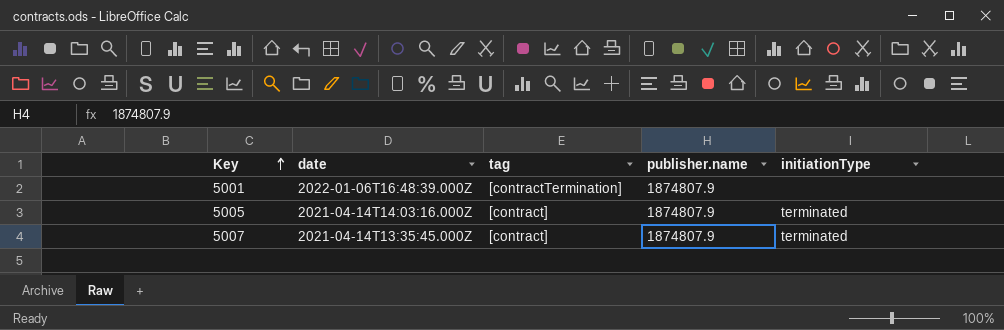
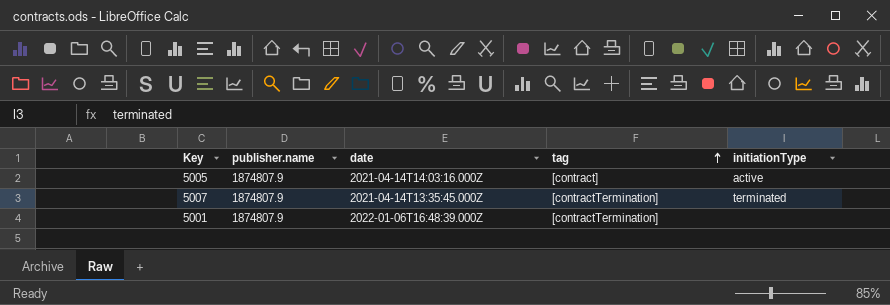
row order: Key ascending -> tag ascending
column publisher.name | position: 4 -> 2
5005 | initiationType: terminated -> active
5007 | tag: [contract] -> [contractTermination]

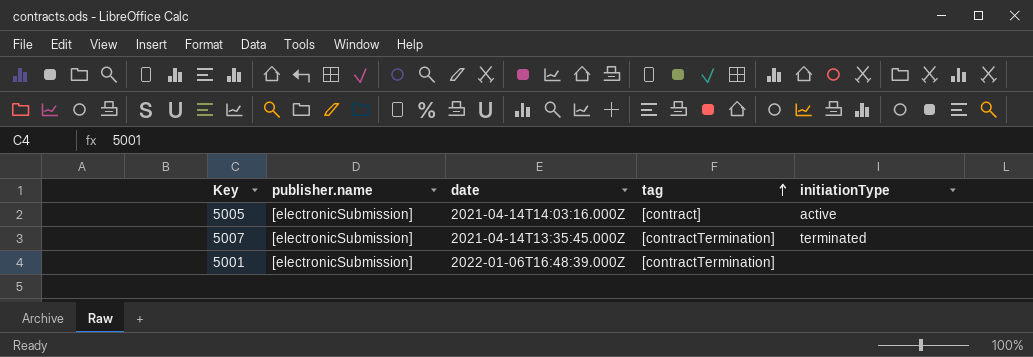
5005 | publisher.name: 1874807.9 -> [electronicSubmission]
5007 | publisher.name: 1874807.9 -> [electronicSubmission]
5001 | publisher.name: 1874807.9 -> [electronicSubmission]

